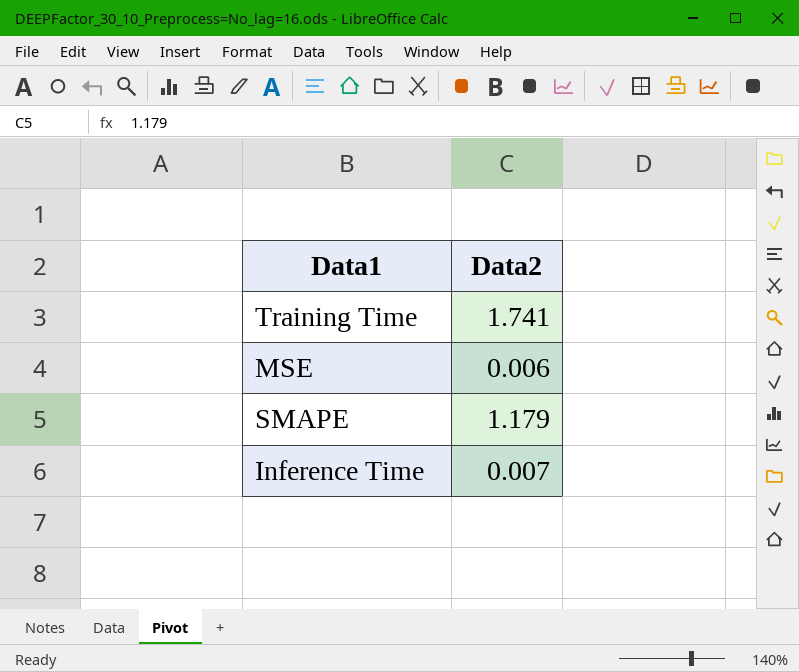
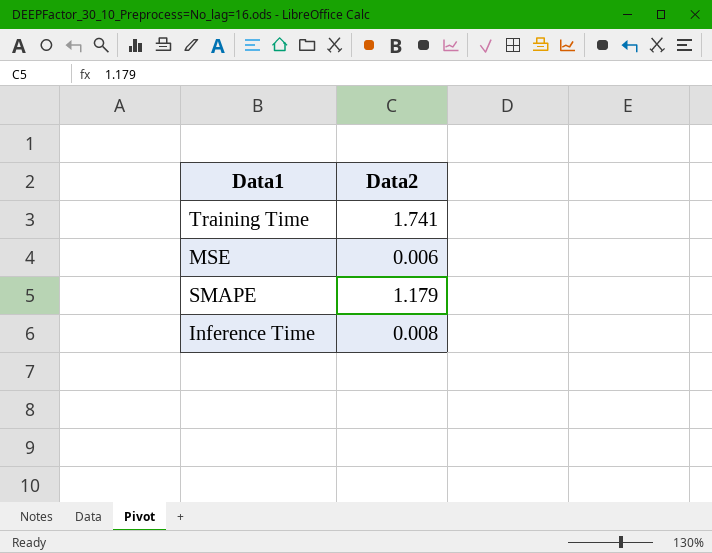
Inference Time | Data2: 0.007 -> 0.008

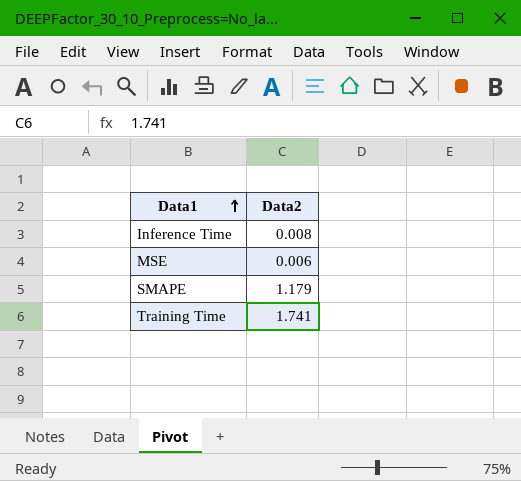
row order: none -> Data1 ascending

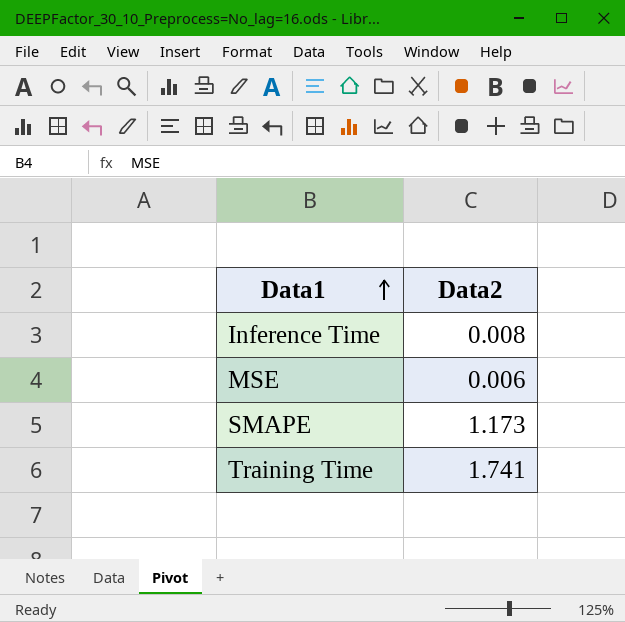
SMAPE | Data2: 1.179 -> 1.173

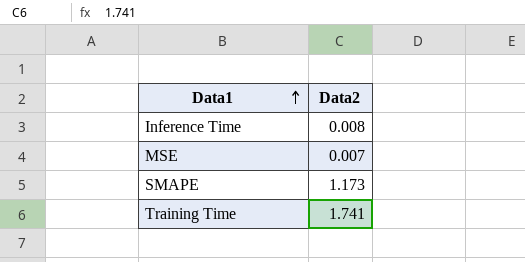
MSE | Data2: 0.006 -> 0.007

